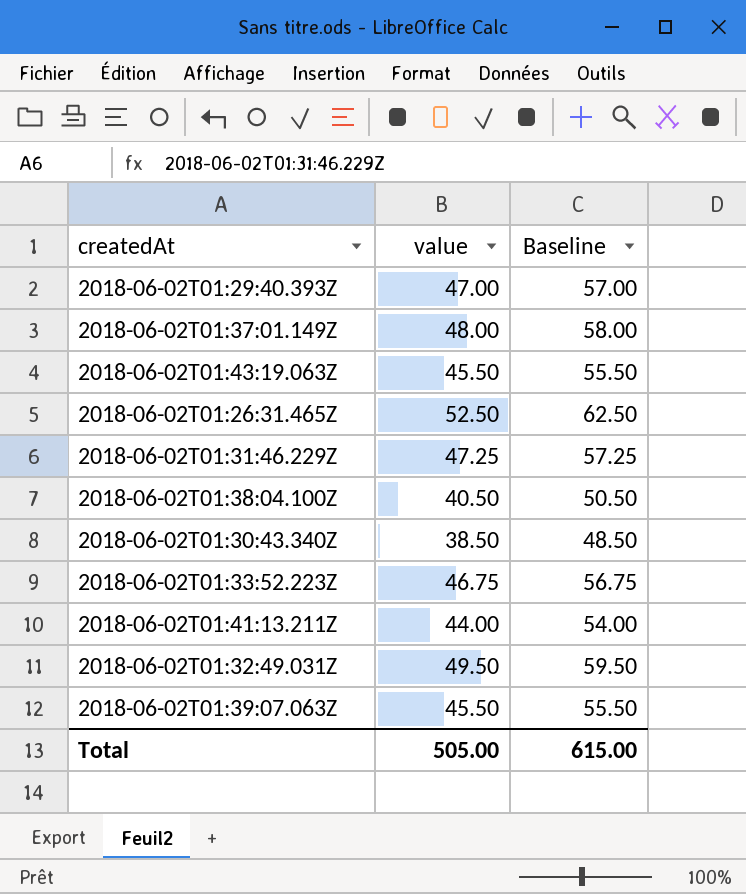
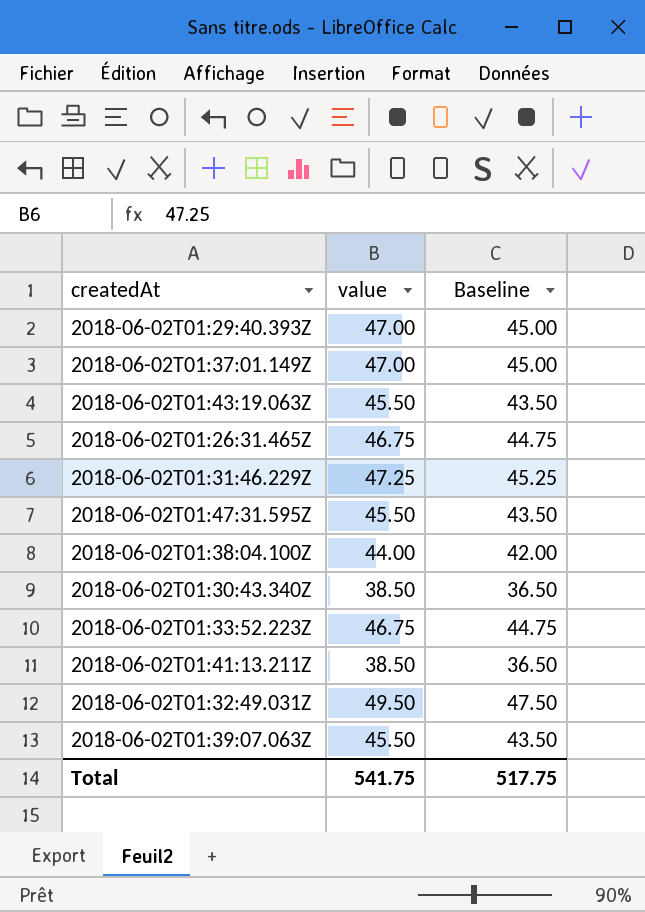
column Baseline | formula: [value] + 10 -> [value] - 2
2018-06-02T01:37:01.149Z | value: 48.00 -> 47.00
2018-06-02T01:26:31.465Z | value: 52.50 -> 46.75
row 2018-06-02T01:47:31.595Z: none -> 45.50 | 43.50
2018-06-02T01:38:04.100Z | value: 40.50 -> 44.00
2018-06-02T01:41:13.211Z | value: 44.00 -> 38.50
Total | value: 505.00 -> 541.75
Total | Baseline: 615.00 -> 517.75

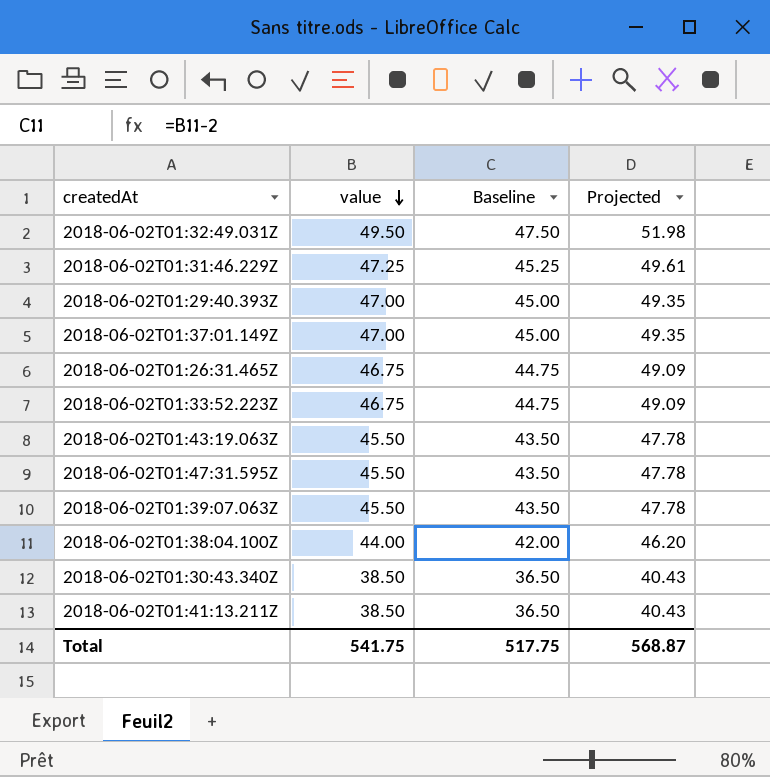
row order: none -> value descending
column Projected | formula: none -> [value] * 1.05

